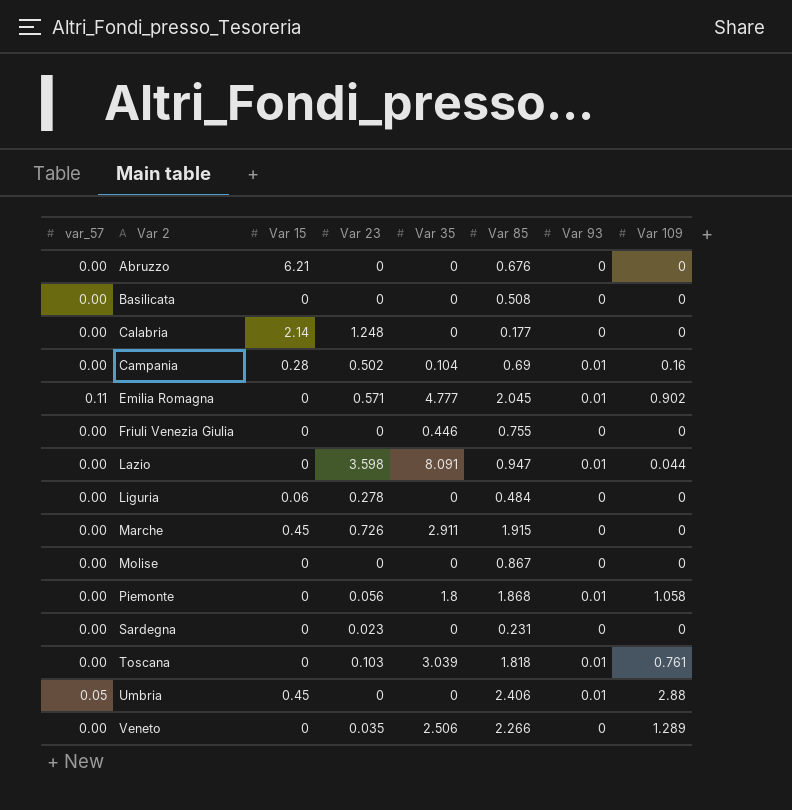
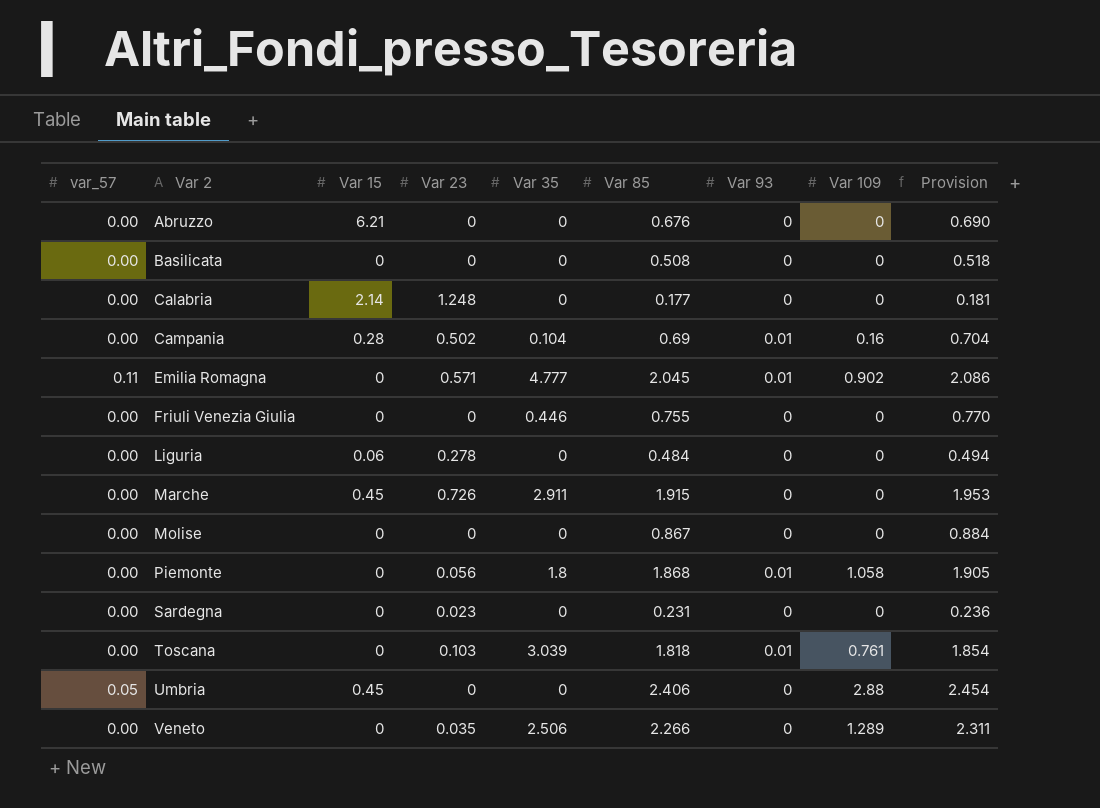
column Provision | formula: none -> [Var 85] * 1.02
row Lazio: 0.00 | 0 | 3.598 | 8.091 | 0.947 | 0.01 | 0.044 -> none
Umbria | Var 93: 0.01 -> 0

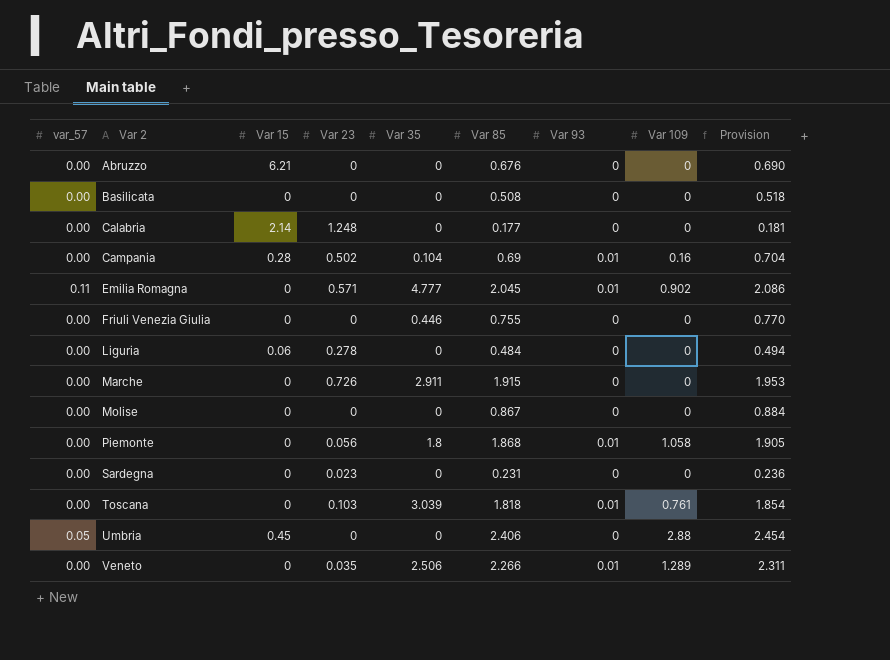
Marche | Var 15: 0.45 -> 0
Veneto | Var 93: 0 -> 0.01

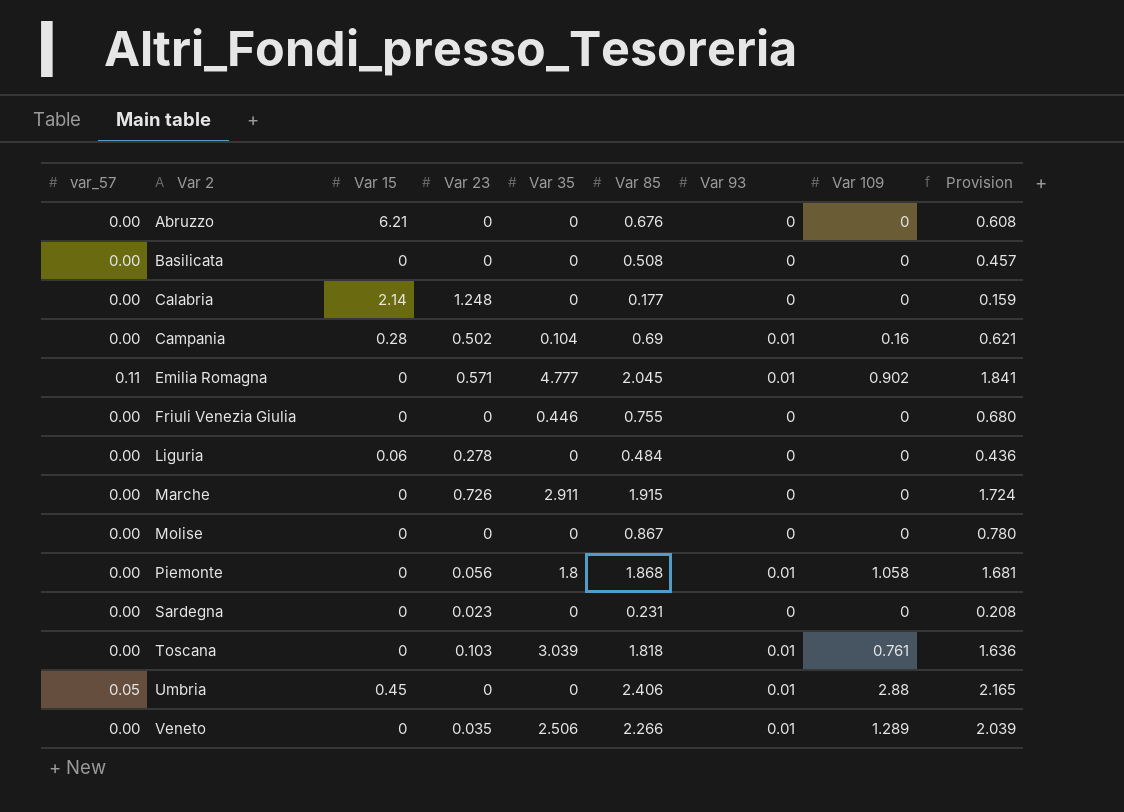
column Provision | formula: [Var 85] * 1.02 -> [Var 85] * 0.9
Umbria | Var 93: 0 -> 0.01

